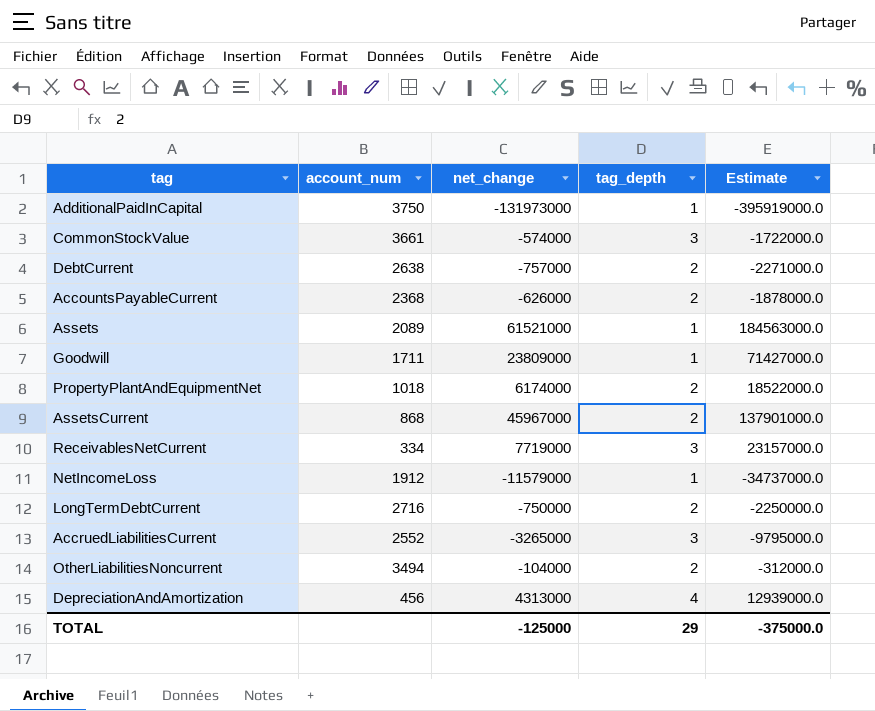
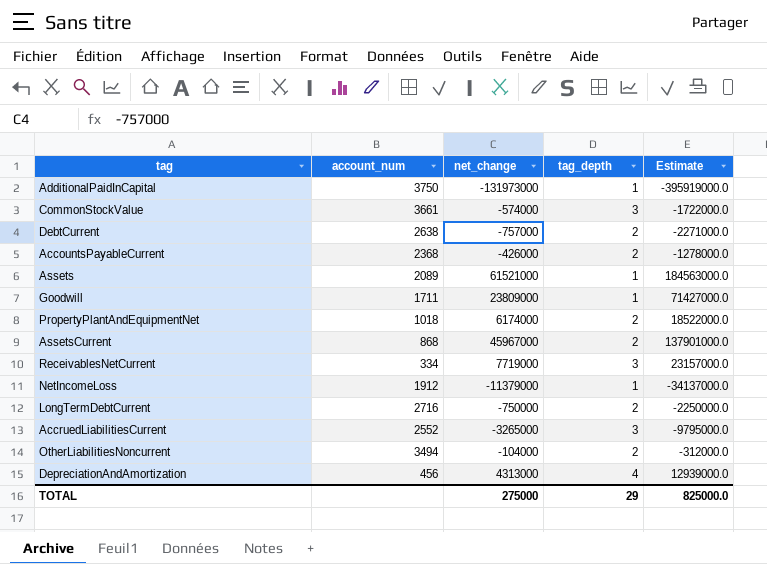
AccountsPayableCurrent | net_change: -626000 -> -426000
AccountsPayableCurrent | Estimate: -1878000.0 -> -1278000.0
NetIncomeLoss | net_change: -11579000 -> -11379000
NetIncomeLoss | Estimate: -34737000.0 -> -34137000.0
TOTAL | net_change: -125000 -> 275000
TOTAL | Estimate: -375000.0 -> 825000.0

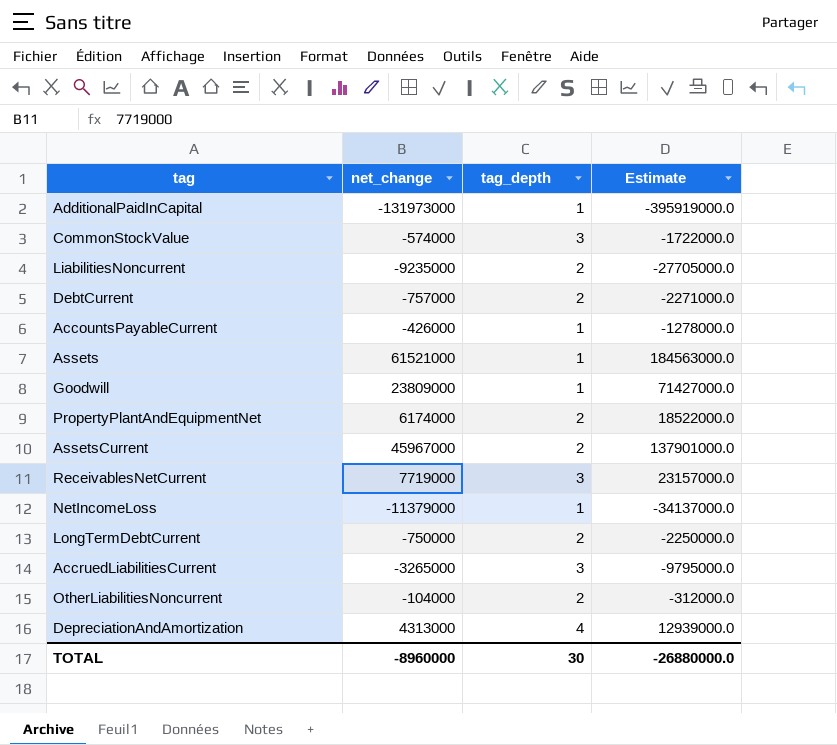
column account_num | position: 2 -> none
row LiabilitiesNoncurrent: none -> -9235000 | 2 | -27705000.0
AccountsPayableCurrent | tag_depth: 2 -> 1
TOTAL | net_change: 275000 -> -8960000
TOTAL | tag_depth: 29 -> 30
TOTAL | Estimate: 825000.0 -> -26880000.0

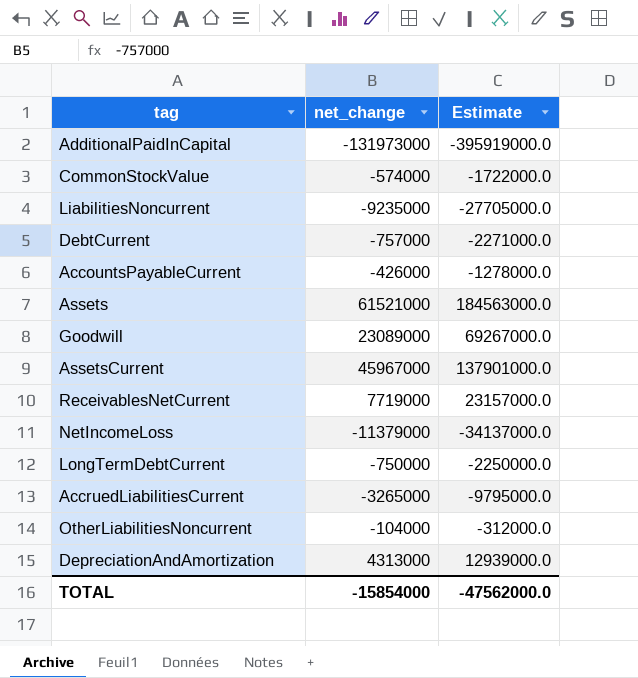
column tag_depth | position: 3 -> none
row PropertyPlantAndEquipmentNet: 6174000 | 2 | 18522000.0 -> none
Goodwill | net_change: 23809000 -> 23089000
Goodwill | Estimate: 71427000.0 -> 69267000.0
TOTAL | net_change: -8960000 -> -15854000
TOTAL | Estimate: -26880000.0 -> -47562000.0

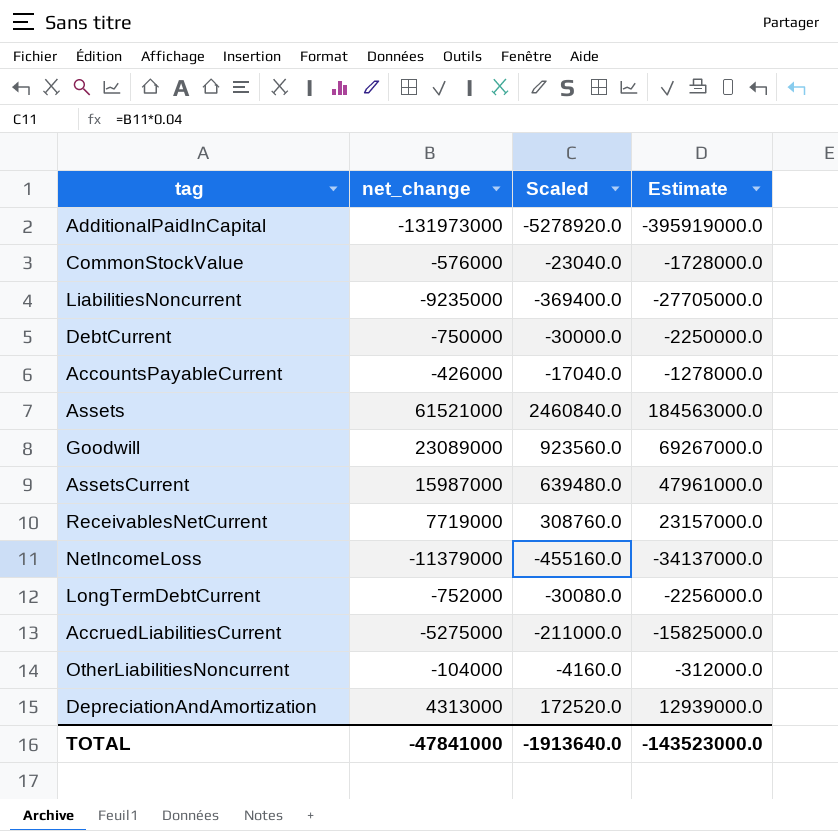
column Scaled | formula: none -> [net_change] * 0.04
CommonStockValue | net_change: -574000 -> -576000
CommonStockValue | Estimate: -1722000.0 -> -1728000.0
DebtCurrent | net_change: -757000 -> -750000
DebtCurrent | Estimate: -2271000.0 -> -2250000.0
AssetsCurrent | net_change: 45967000 -> 15987000
AssetsCurrent | Estimate: 137901000.0 -> 47961000.0
LongTermDebtCurrent | net_change: -750000 -> -752000
LongTermDebtCurrent | Estimate: -2250000.0 -> -2256000.0
AccruedLiabilitiesCurrent | net_change: -3265000 -> -5275000
AccruedLiabilitiesCurrent | Estimate: -9795000.0 -> -15825000.0
TOTAL | net_change: -15854000 -> -47841000
TOTAL | Estimate: -47562000.0 -> -143523000.0

